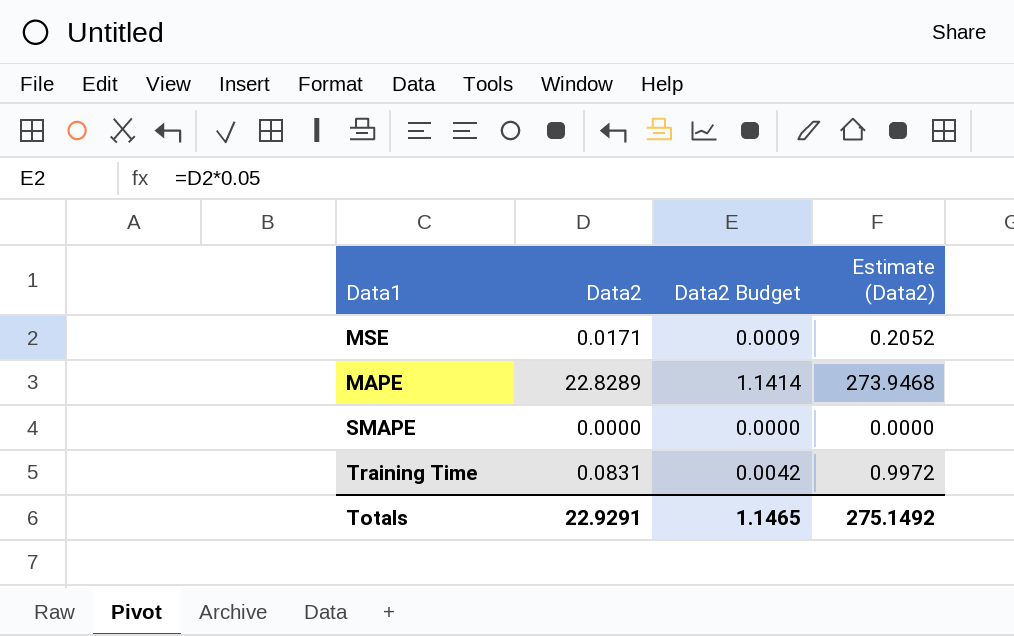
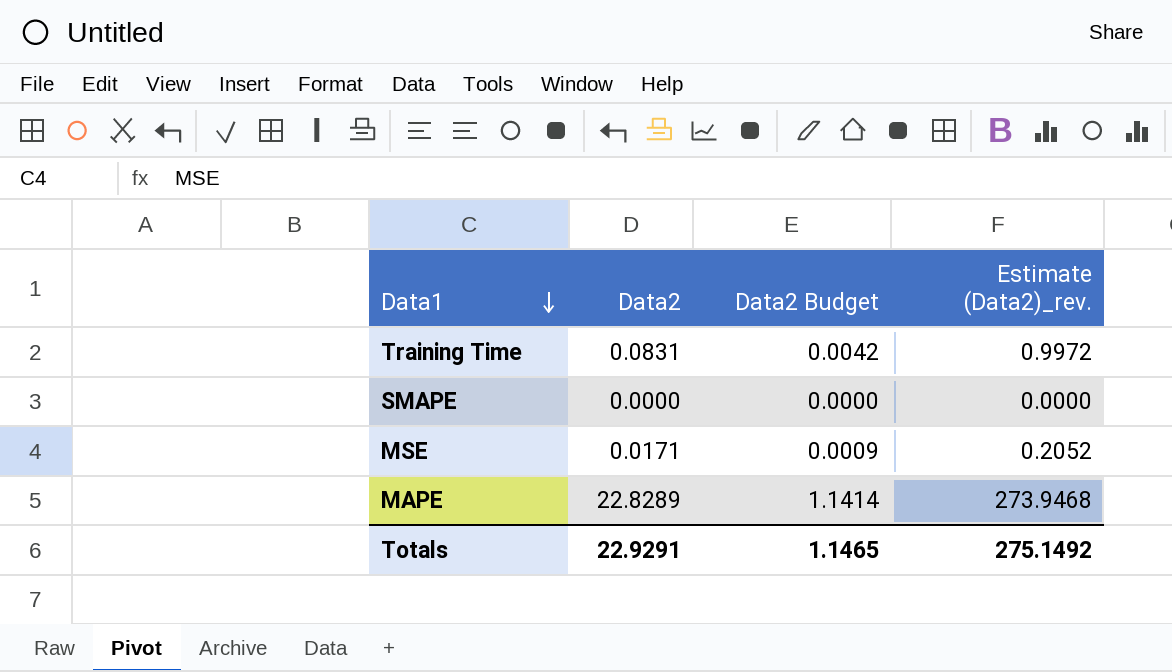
row order: none -> Data1 descending
column name: Estimate (Data2) -> Estimate (Data2)_rev.

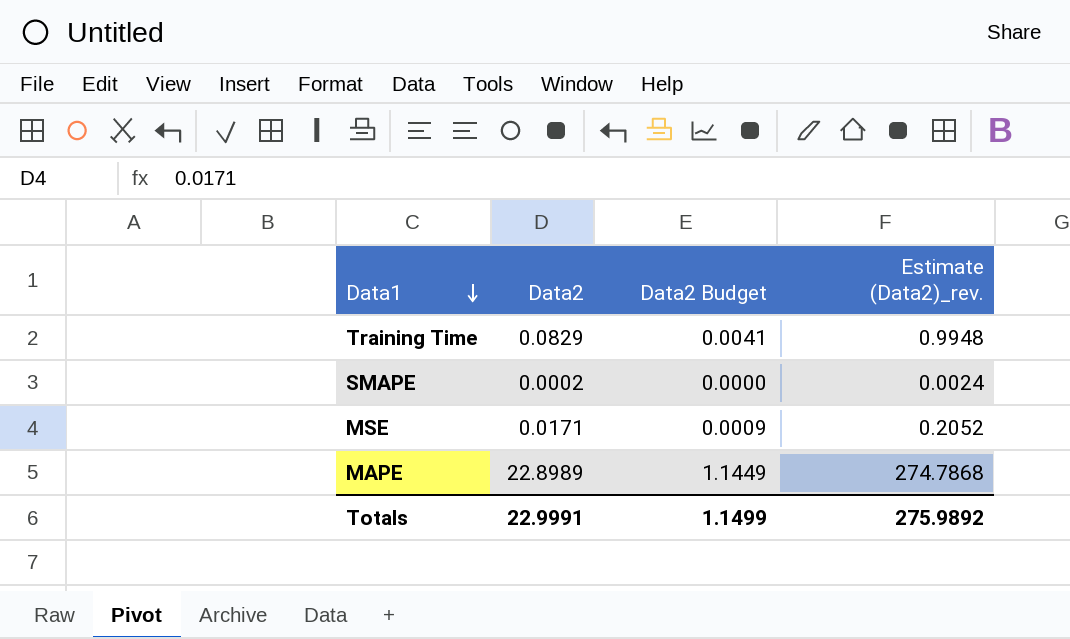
Training Time | Data2: 0.0831 -> 0.0829
Training Time | Data2 Budget: 0.0042 -> 0.0041
Training Time | Estimate (Data2)_rev.: 0.9972 -> 0.9948
SMAPE | Data2: 0.0000 -> 0.0002
SMAPE | Estimate (Data2)_rev.: 0.0000 -> 0.0024
MAPE | Data2: 22.8289 -> 22.8989
MAPE | Data2 Budget: 1.1414 -> 1.1449
MAPE | Estimate (Data2)_rev.: 273.9468 -> 274.7868
Totals | Data2: 22.9291 -> 22.9991
Totals | Data2 Budget: 1.1465 -> 1.1499
Totals | Estimate (Data2)_rev.: 275.1492 -> 275.9892

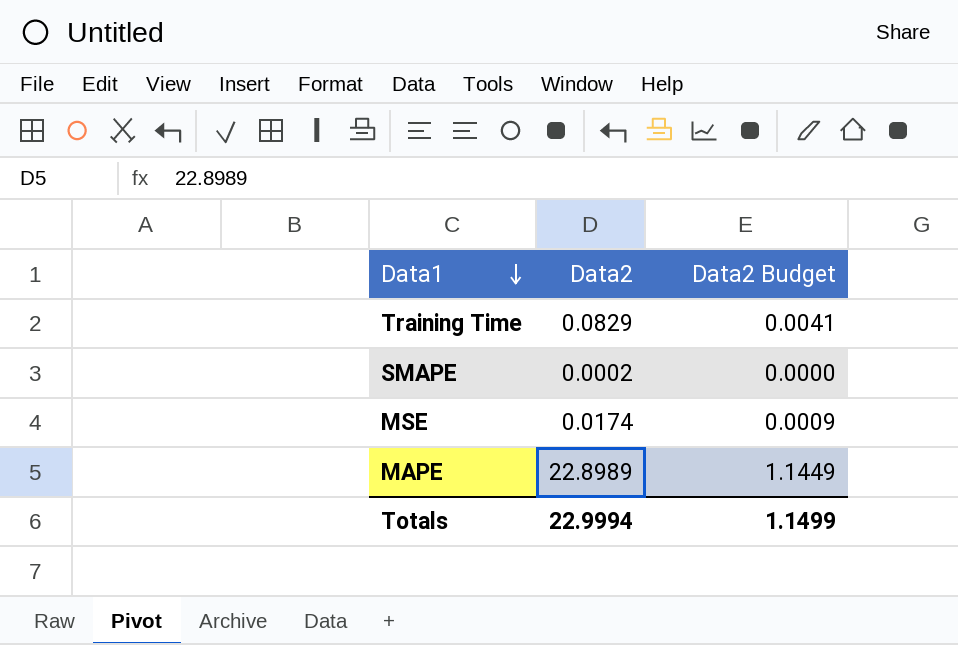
column Estimate (Data2)_rev. | formula: [Data2] * 12 -> none
MSE | Data2: 0.0171 -> 0.0174
Totals | Data2: 22.9991 -> 22.9994

